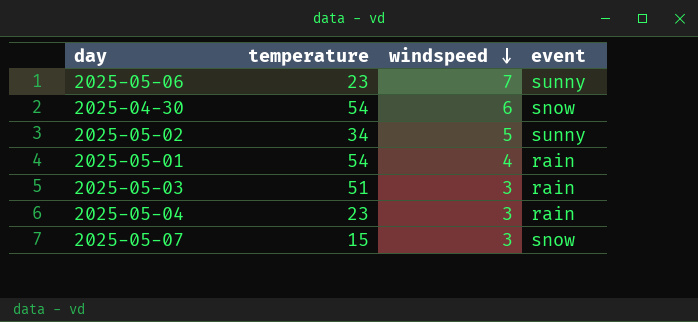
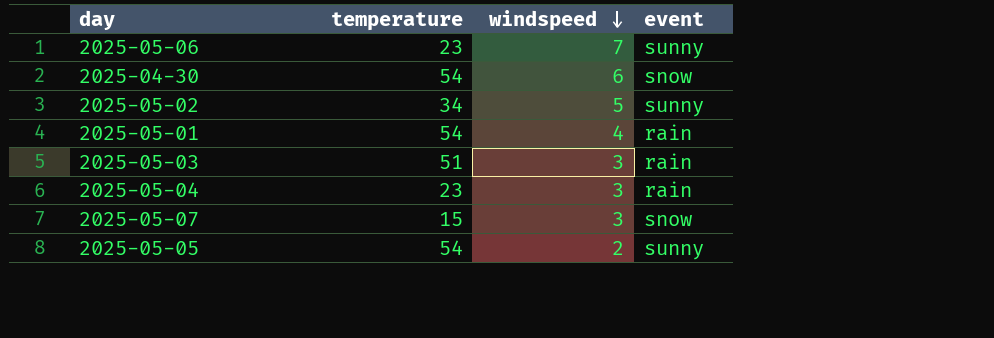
row 2025-05-05: none -> 54 | 2 | sunny

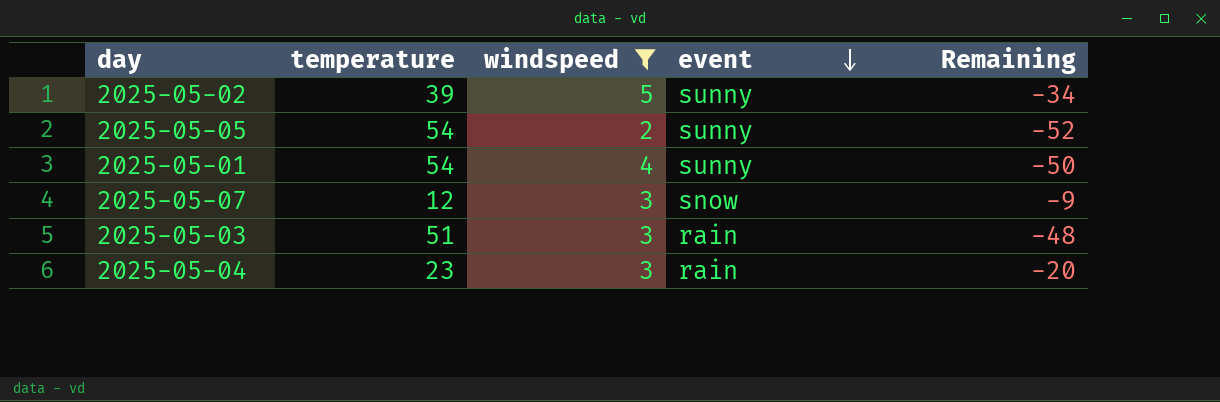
filter: none -> windspeed <= 5
row order: windspeed descending -> event descending
column Remaining | formula: none -> [windspeed] - [temperature]
2025-05-02 | temperature: 34 -> 39
2025-05-01 | event: rain -> sunny
2025-05-07 | temperature: 15 -> 12

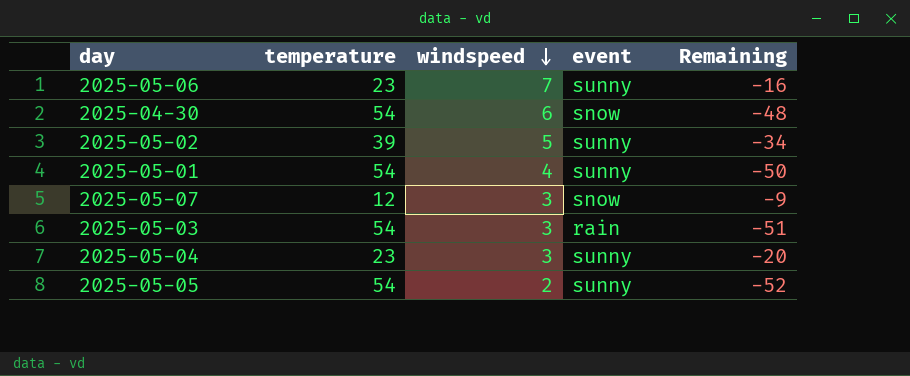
filter: windspeed <= 5 -> none
row order: event descending -> windspeed descending
2025-05-03 | temperature: 51 -> 54
2025-05-03 | Remaining: -48 -> -51
2025-05-04 | event: rain -> sunny

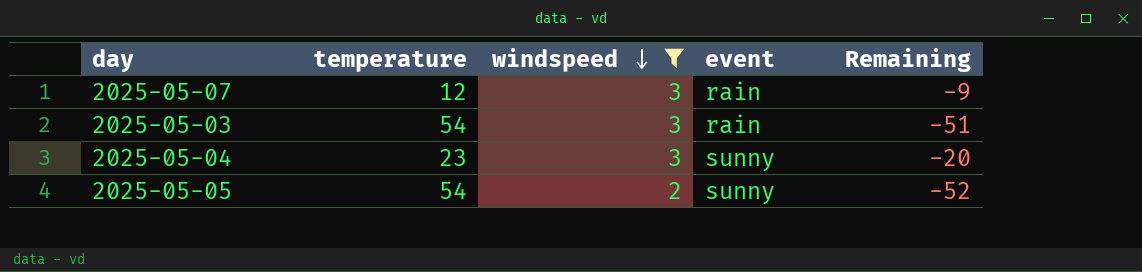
filter: none -> windspeed <= 3
2025-05-07 | event: snow -> rain

